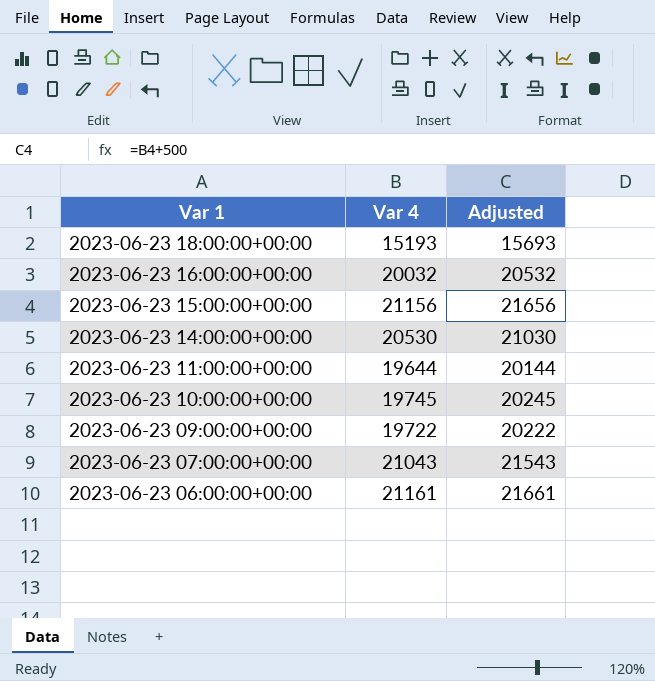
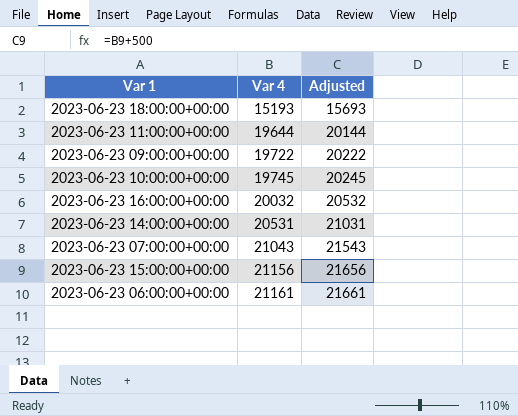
row order: Var 1 descending -> Var 4 ascending
2023-06-23 14:00:00+00:00 | Var 4: 20530 -> 20531
2023-06-23 14:00:00+00:00 | Adjusted: 21030 -> 21031

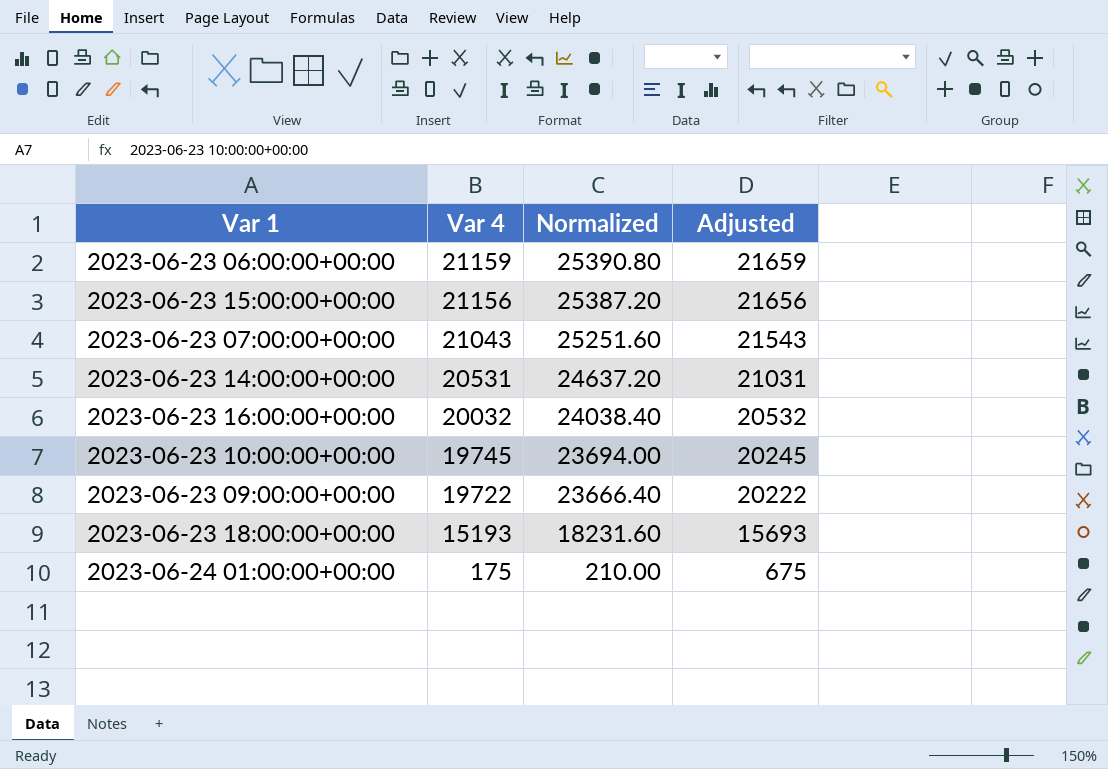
row order: Var 4 ascending -> Var 4 descending
column Normalized | formula: none -> [Var 4] * 1.2
row 2023-06-23 11:00:00+00:00: 19644 | 20144 -> none
2023-06-23 06:00:00+00:00 | Var 4: 21161 -> 21159
2023-06-23 06:00:00+00:00 | Adjusted: 21661 -> 21659
row 2023-06-24 01:00:00+00:00: none -> 175 | 210.00 | 675

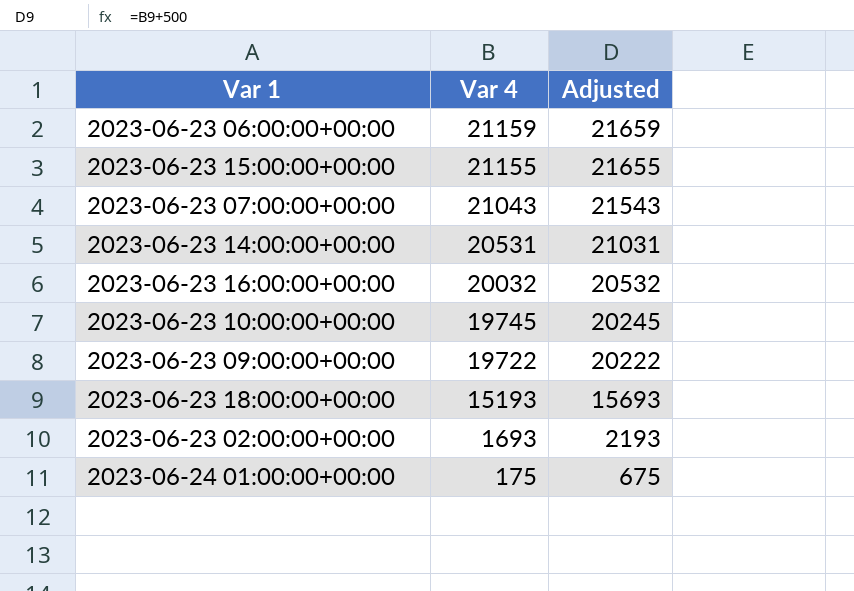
column Normalized | formula: [Var 4] * 1.2 -> none
2023-06-23 15:00:00+00:00 | Var 4: 21156 -> 21155
2023-06-23 15:00:00+00:00 | Adjusted: 21656 -> 21655
row 2023-06-23 02:00:00+00:00: none -> 1693 | 2193

